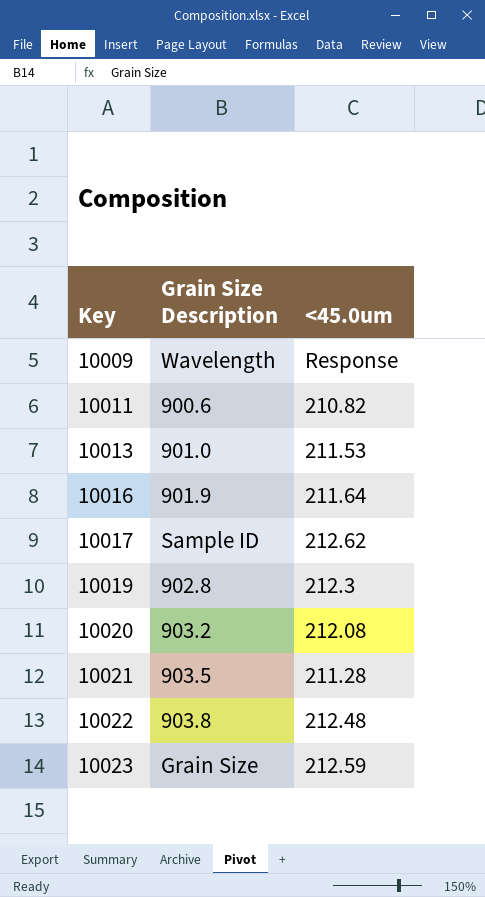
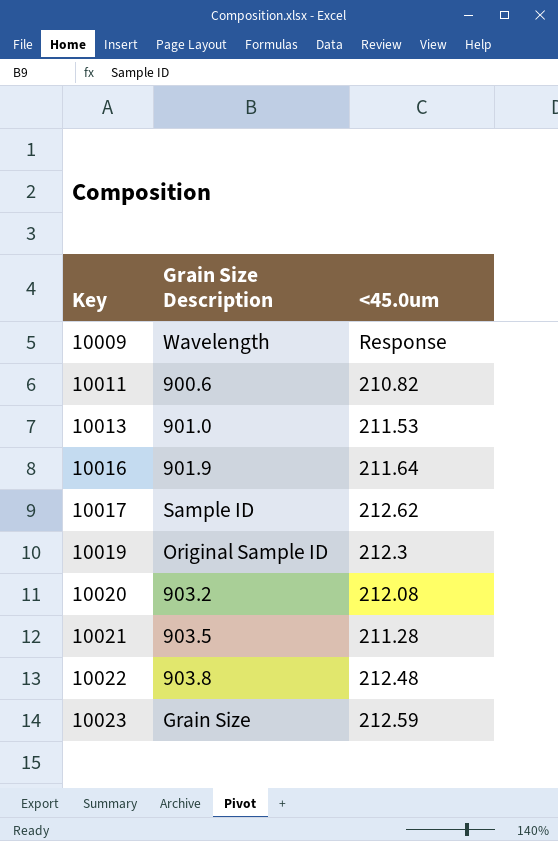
10019 | Grain Size Description: 902.8 -> Original Sample ID

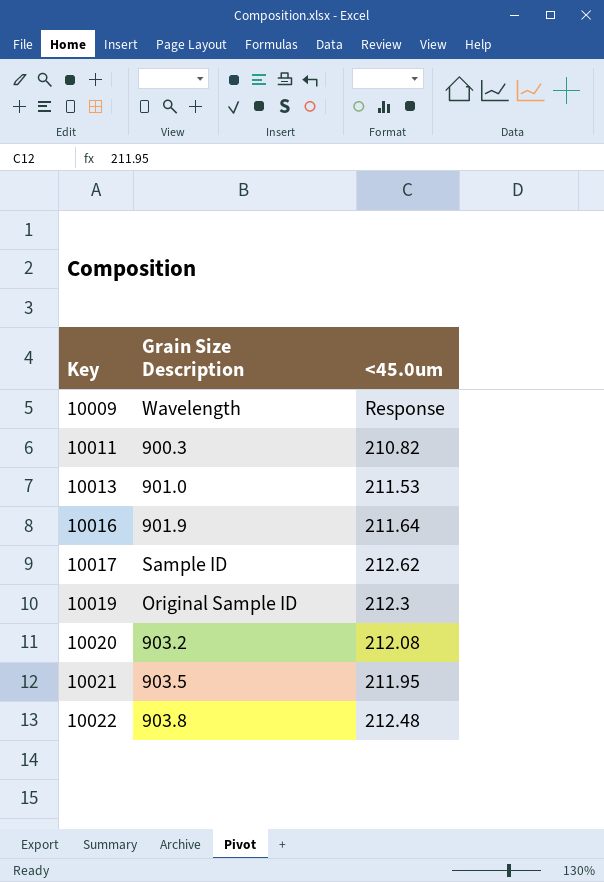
row 10023: Grain Size | 212.59 -> none
10011 | Grain Size Description: 900.6 -> 900.3
10021 | <45.0um: 211.28 -> 211.95

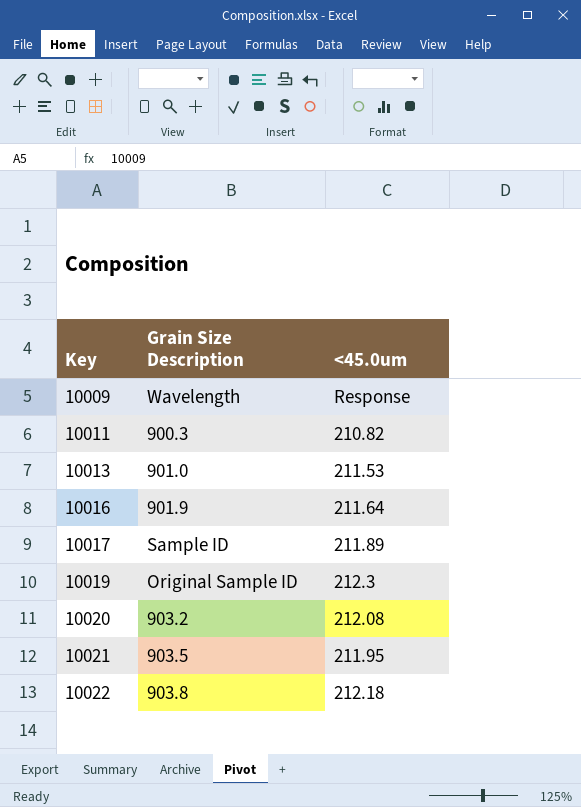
10017 | <45.0um: 212.62 -> 211.89
10022 | <45.0um: 212.48 -> 212.18

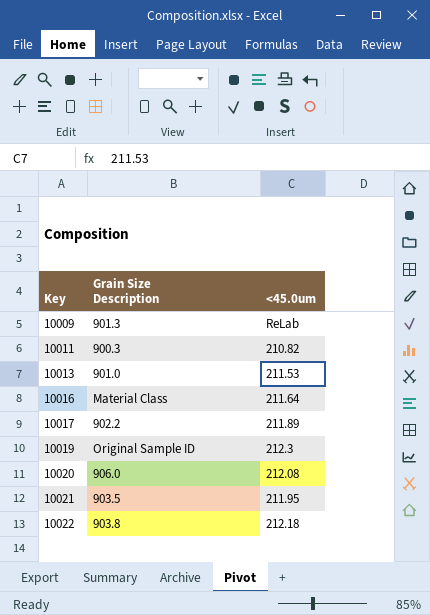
10009 | Grain Size Description: Wavelength -> 901.3
10009 | <45.0um: Response -> ReLab
10016 | Grain Size Description: 901.9 -> Material Class
10017 | Grain Size Description: Sample ID -> 902.2
10020 | Grain Size Description: 903.2 -> 906.0

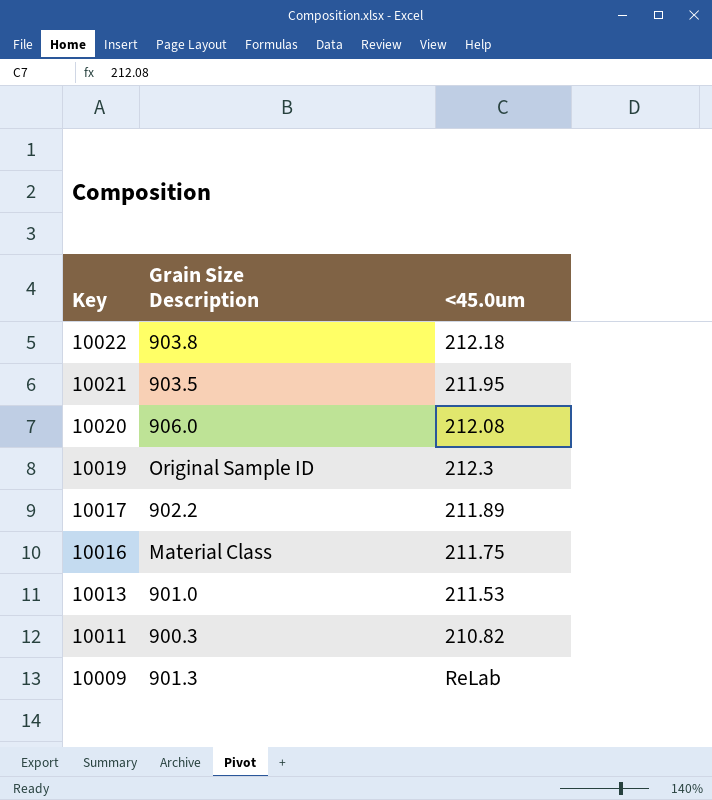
row order: Key ascending -> Key descending
10016 | <45.0um: 211.64 -> 211.75

